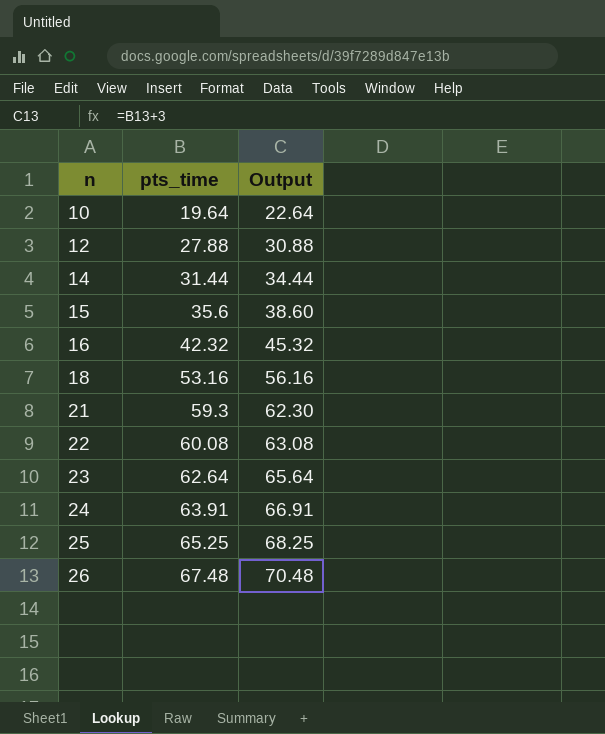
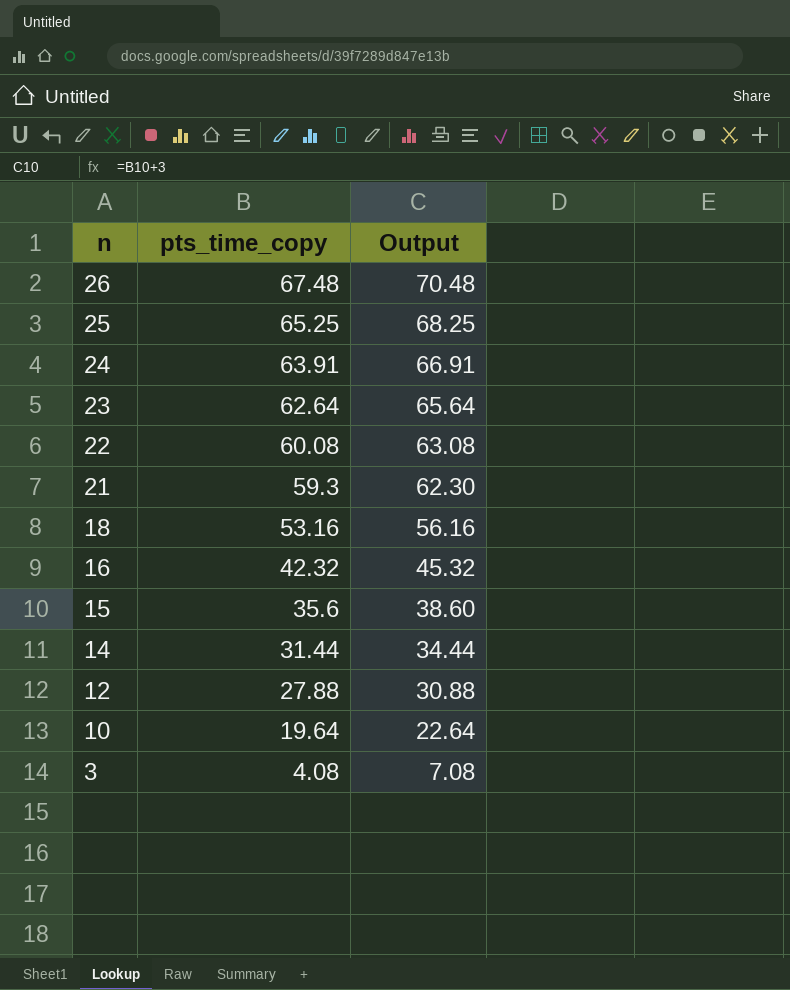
row order: n ascending -> n descending
column name: pts_time -> pts_time_copy
row 3: none -> 4.08 | 7.08

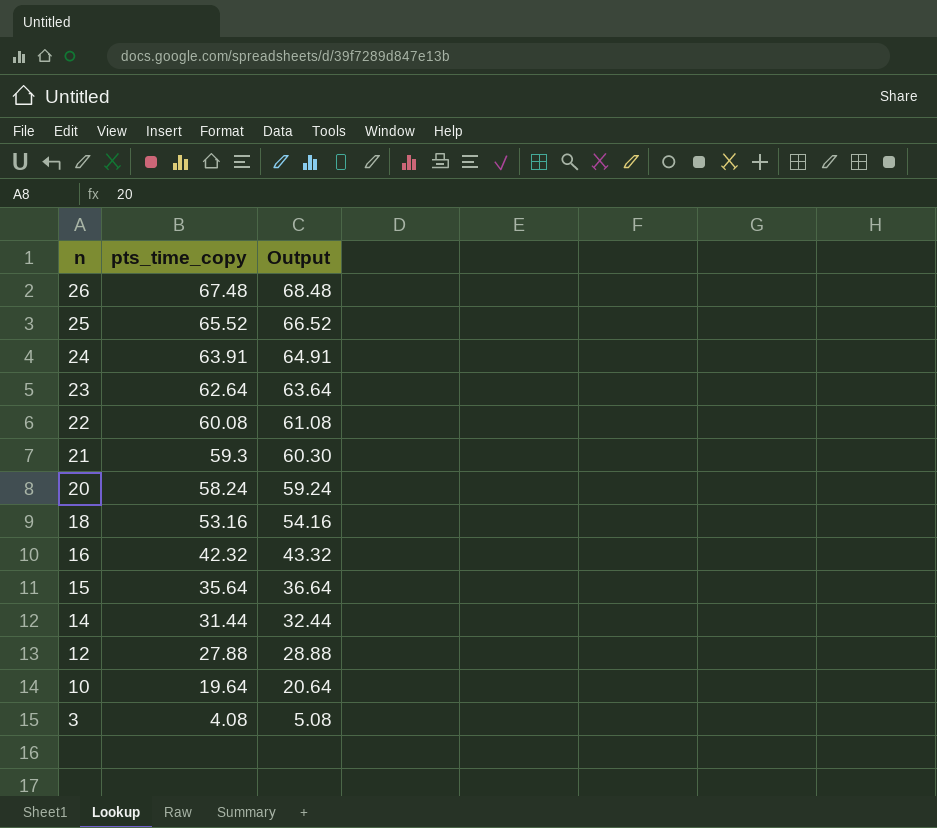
column Output | formula: [pts_time_copy] + 3 -> [pts_time_copy] + 1
25 | pts_time_copy: 65.25 -> 65.52
row 20: none -> 58.24 | 59.24
15 | pts_time_copy: 35.6 -> 35.64

